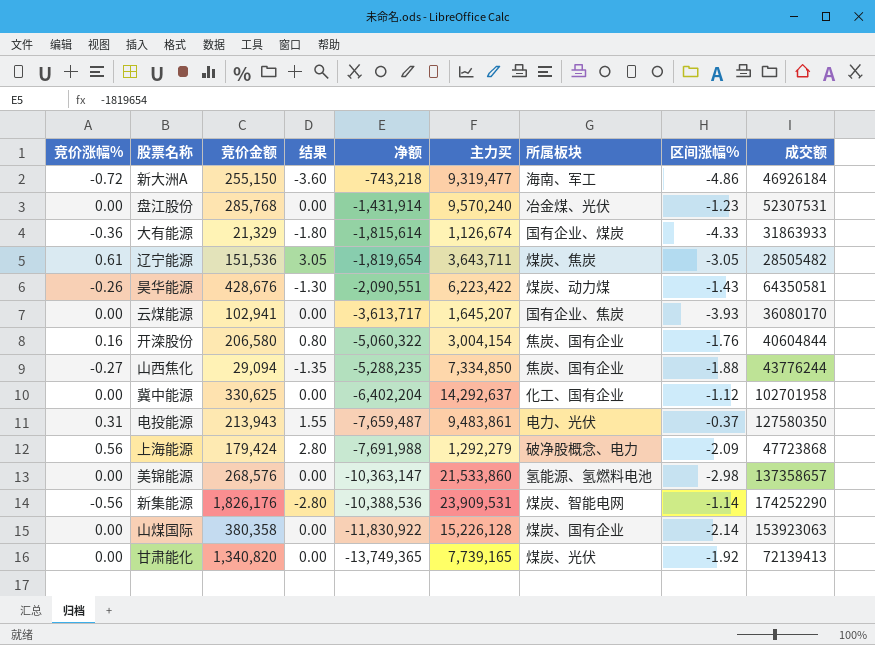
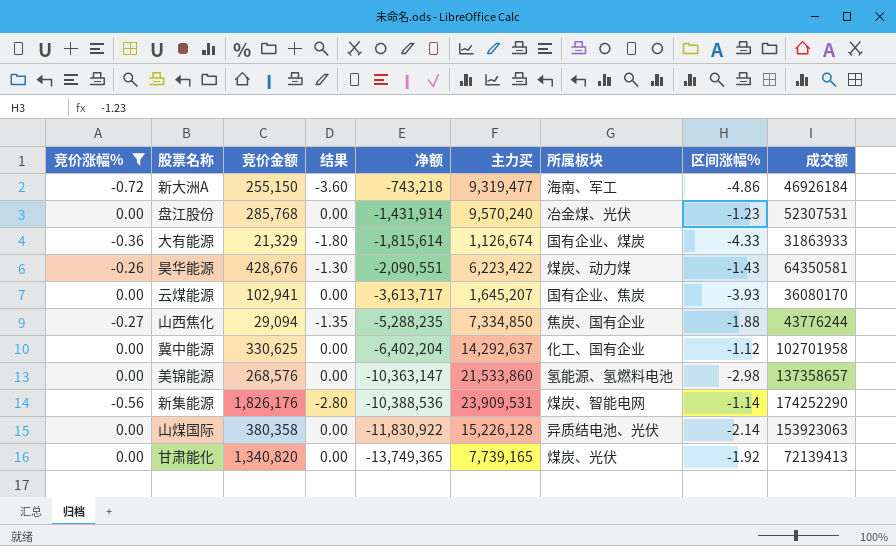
filter: none -> 竞价涨幅% <= 0.00
山煤国际 | 所属板块: 煤炭、国有企业 -> 异质结电池、光伏

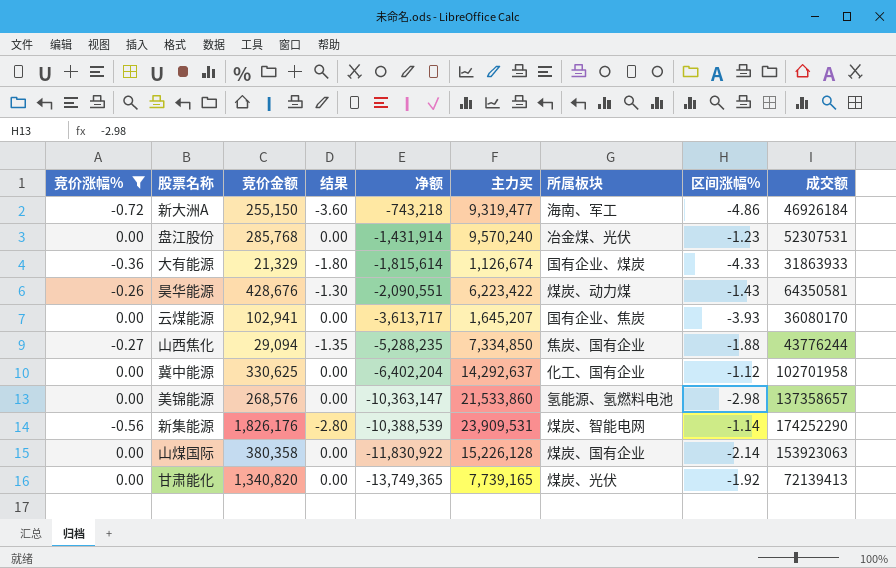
新集能源 | 净额: -10,388,536 -> -10,388,539
山煤国际 | 所属板块: 异质结电池、光伏 -> 煤炭、国有企业

